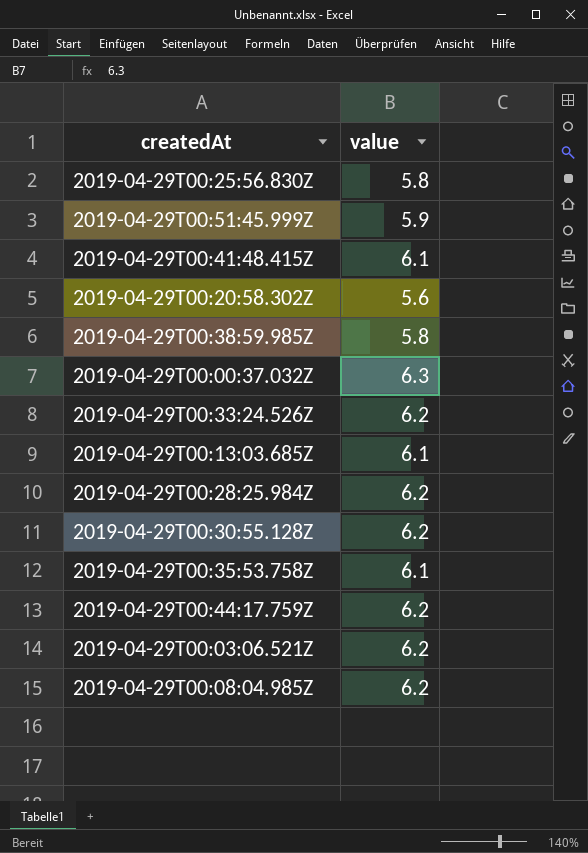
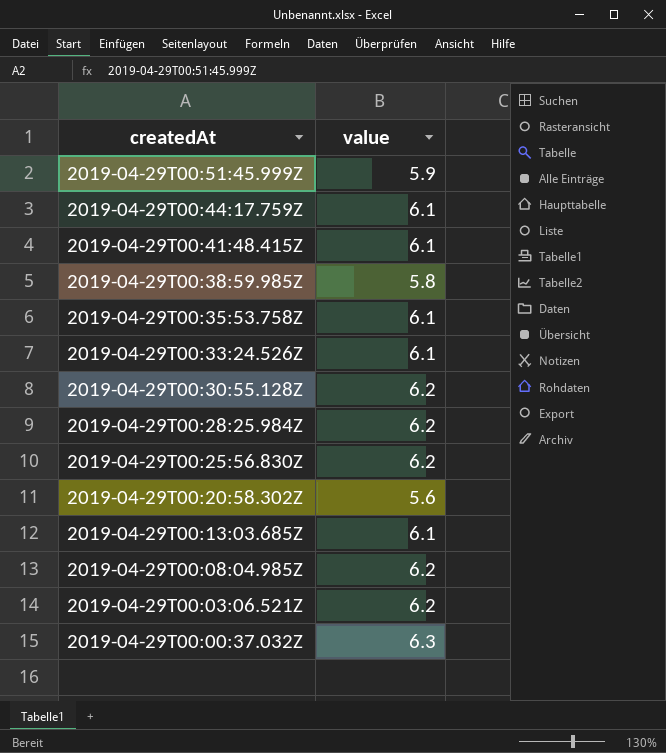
row order: none -> createdAt descending
2019-04-29T00:44:17.759Z | value: 6.2 -> 6.1
2019-04-29T00:33:24.526Z | value: 6.2 -> 6.1
2019-04-29T00:25:56.830Z | value: 5.8 -> 6.2

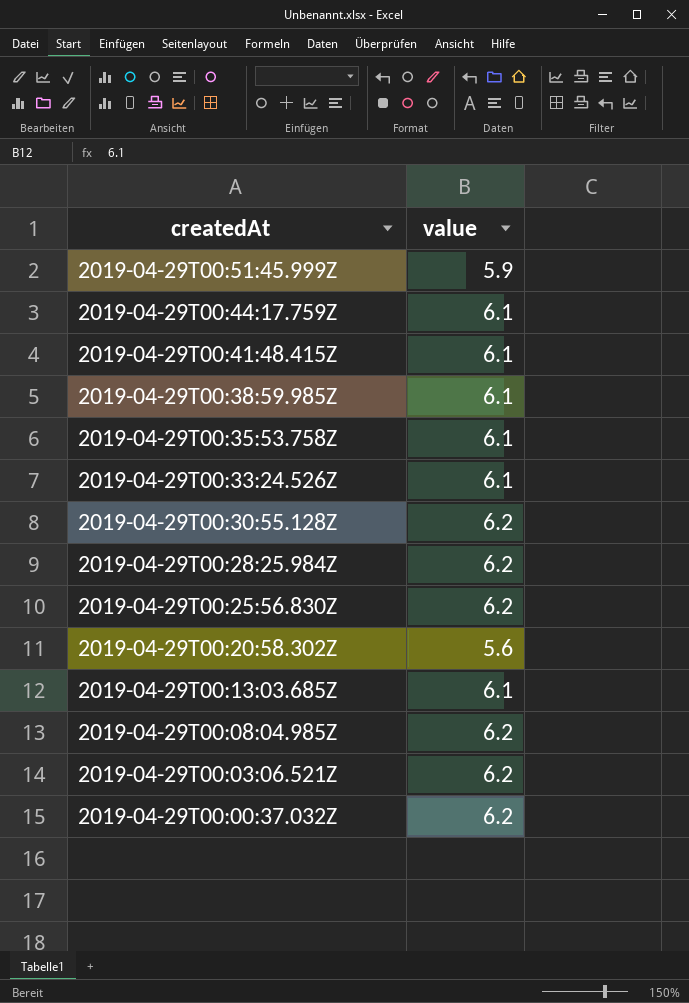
2019-04-29T00:38:59.985Z | value: 5.8 -> 6.1
2019-04-29T00:00:37.032Z | value: 6.3 -> 6.2

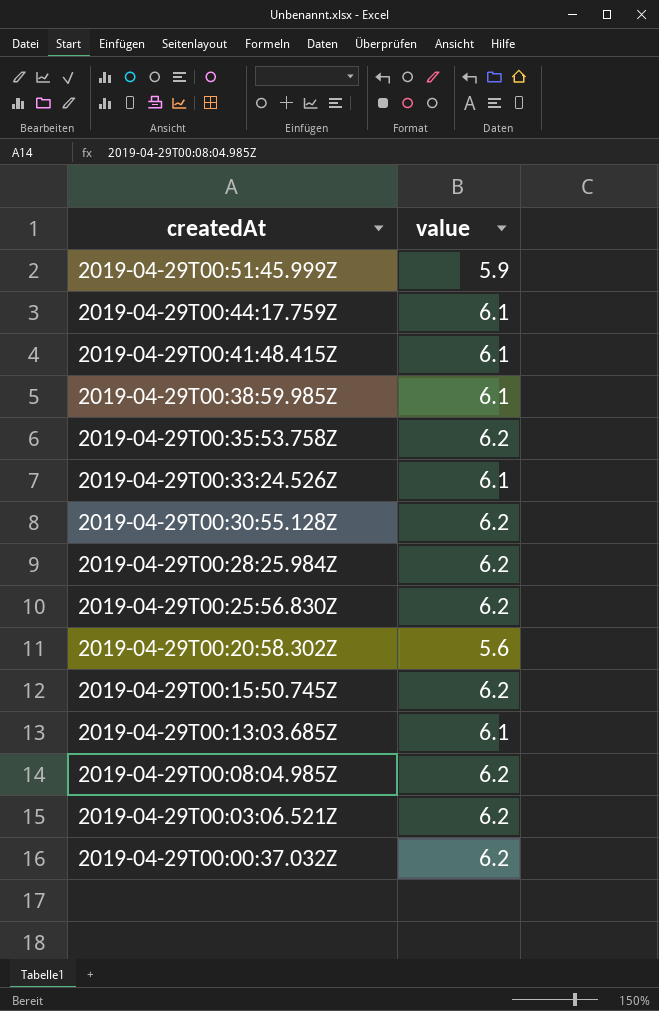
2019-04-29T00:35:53.758Z | value: 6.1 -> 6.2
row 2019-04-29T00:15:50.745Z: none -> 6.2

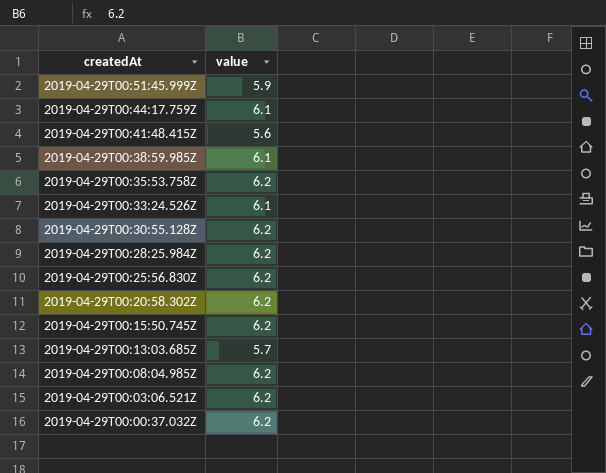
2019-04-29T00:41:48.415Z | value: 6.1 -> 5.6
2019-04-29T00:20:58.302Z | value: 5.6 -> 6.2
2019-04-29T00:13:03.685Z | value: 6.1 -> 5.7

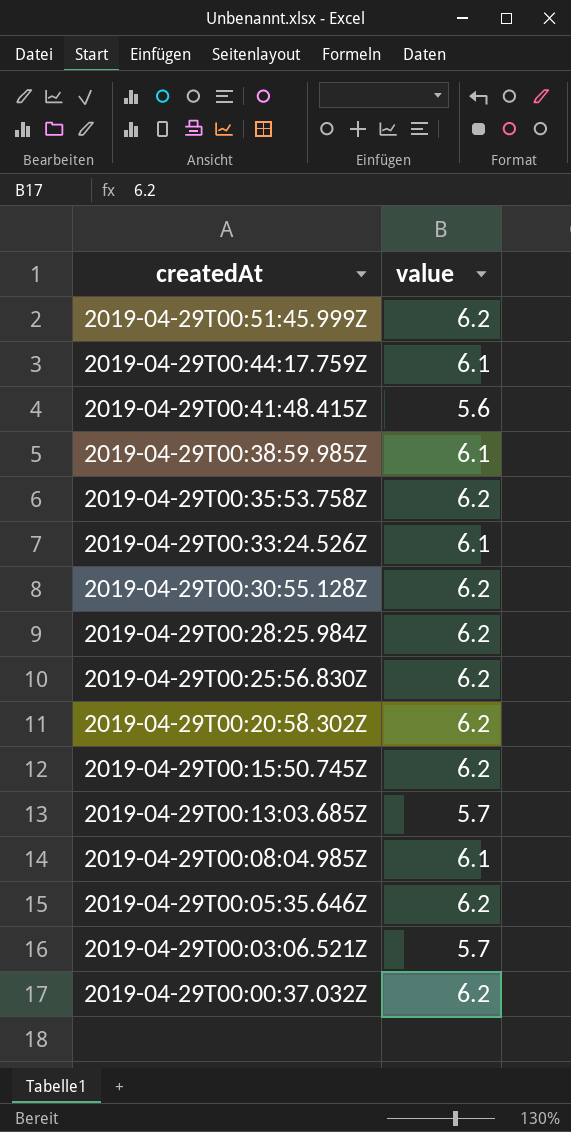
2019-04-29T00:51:45.999Z | value: 5.9 -> 6.2
2019-04-29T00:08:04.985Z | value: 6.2 -> 6.1
row 2019-04-29T00:05:35.646Z: none -> 6.2
2019-04-29T00:03:06.521Z | value: 6.2 -> 5.7

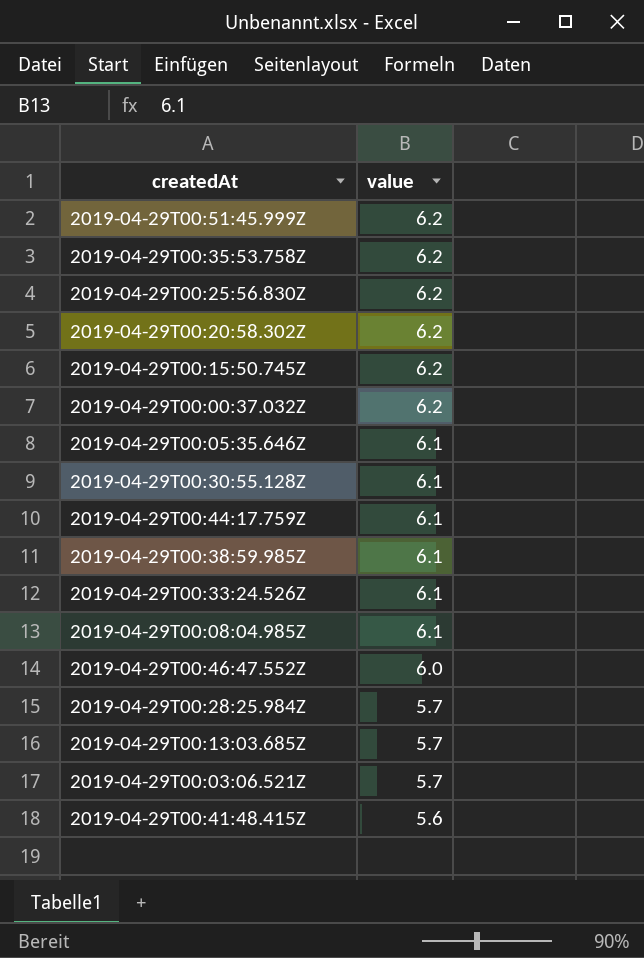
row order: createdAt descending -> value descending
2019-04-29T00:05:35.646Z | value: 6.2 -> 6.1
2019-04-29T00:30:55.128Z | value: 6.2 -> 6.1
row 2019-04-29T00:46:47.552Z: none -> 6.0
2019-04-29T00:28:25.984Z | value: 6.2 -> 5.7

